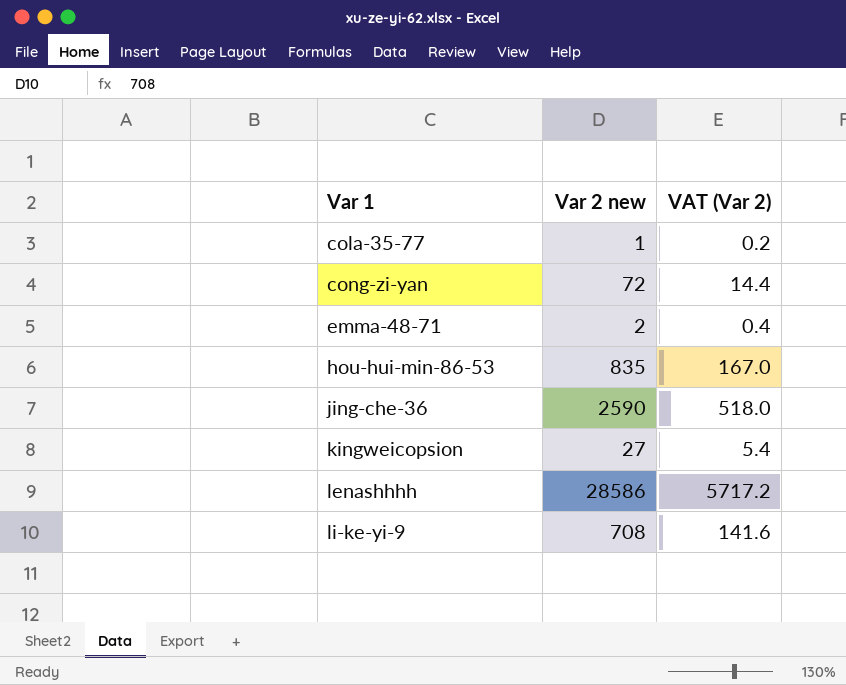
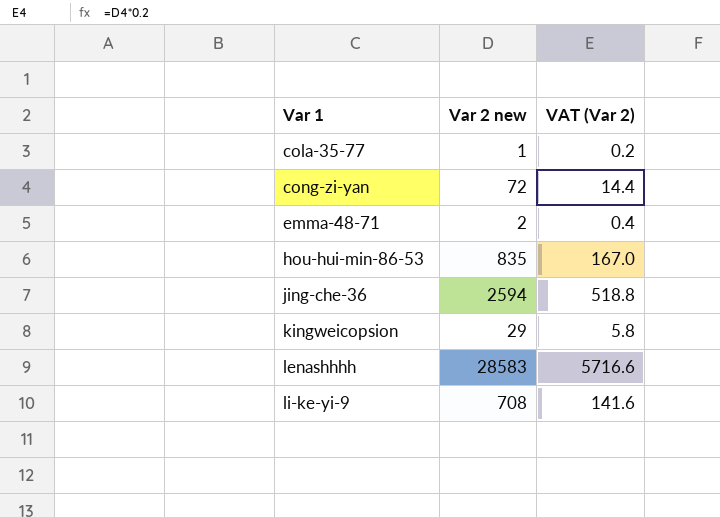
jing-che-36 | Var 2 new: 2590 -> 2594
jing-che-36 | VAT (Var 2): 518.0 -> 518.8
kingweicopsion | Var 2 new: 27 -> 29
kingweicopsion | VAT (Var 2): 5.4 -> 5.8
lenashhhh | Var 2 new: 28586 -> 28583
lenashhhh | VAT (Var 2): 5717.2 -> 5716.6

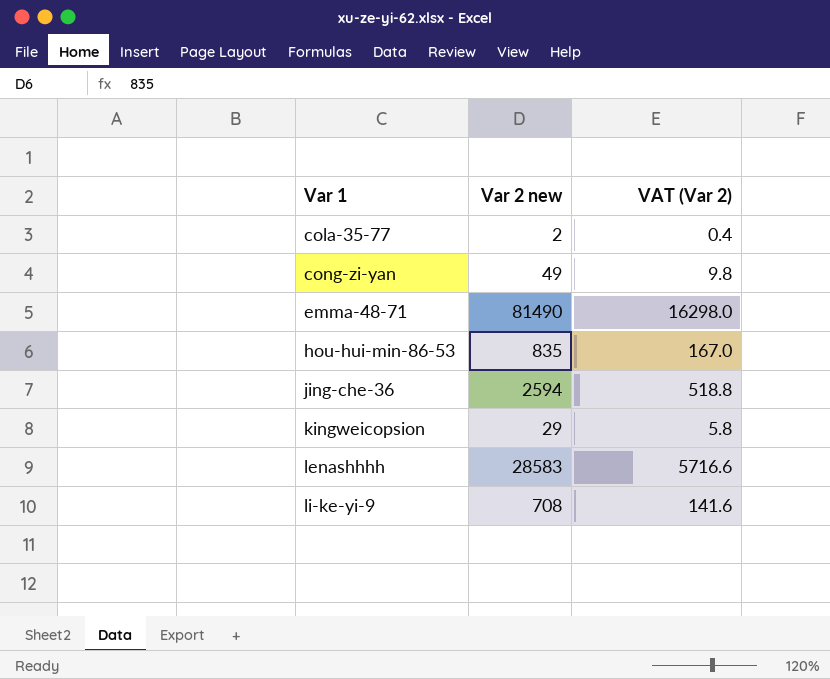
cola-35-77 | Var 2 new: 1 -> 2
cola-35-77 | VAT (Var 2): 0.2 -> 0.4
cong-zi-yan | Var 2 new: 72 -> 49
cong-zi-yan | VAT (Var 2): 14.4 -> 9.8
emma-48-71 | Var 2 new: 2 -> 81490
emma-48-71 | VAT (Var 2): 0.4 -> 16298.0

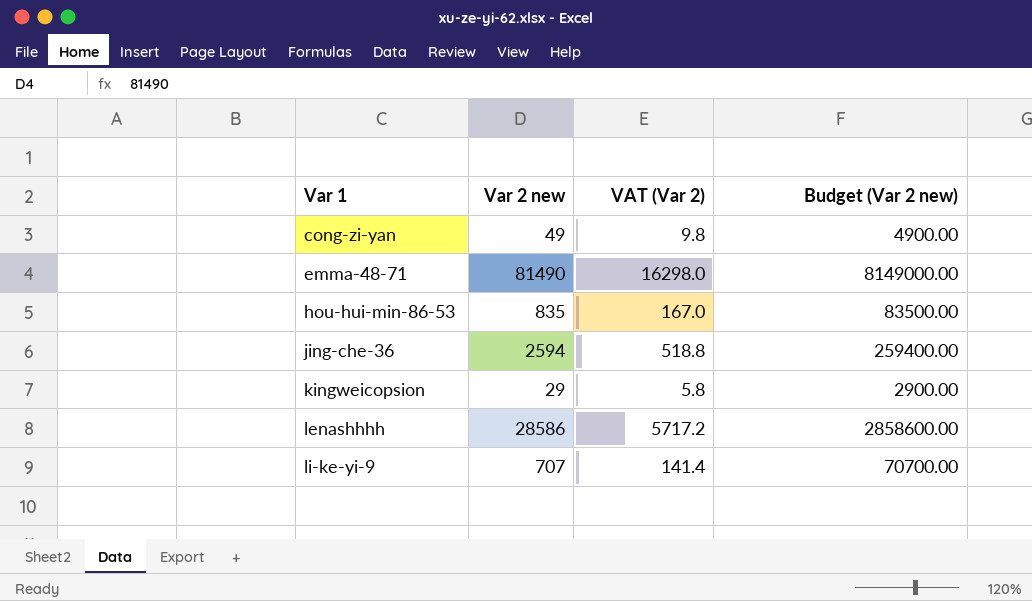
column Budget (Var 2 new) | formula: none -> [Var 2 new] * 100
row cola-35-77: 2 | 0.4 -> none
lenashhhh | Var 2 new: 28583 -> 28586
lenashhhh | VAT (Var 2): 5716.6 -> 5717.2
li-ke-yi-9 | Var 2 new: 708 -> 707
li-ke-yi-9 | VAT (Var 2): 141.6 -> 141.4

